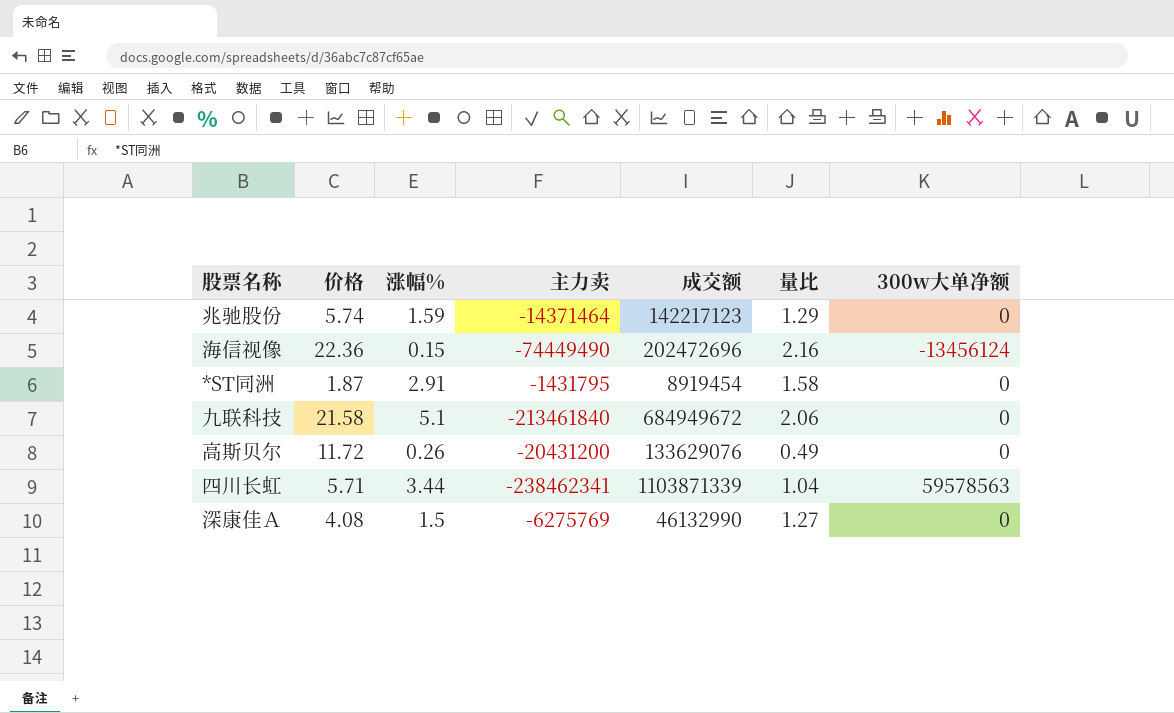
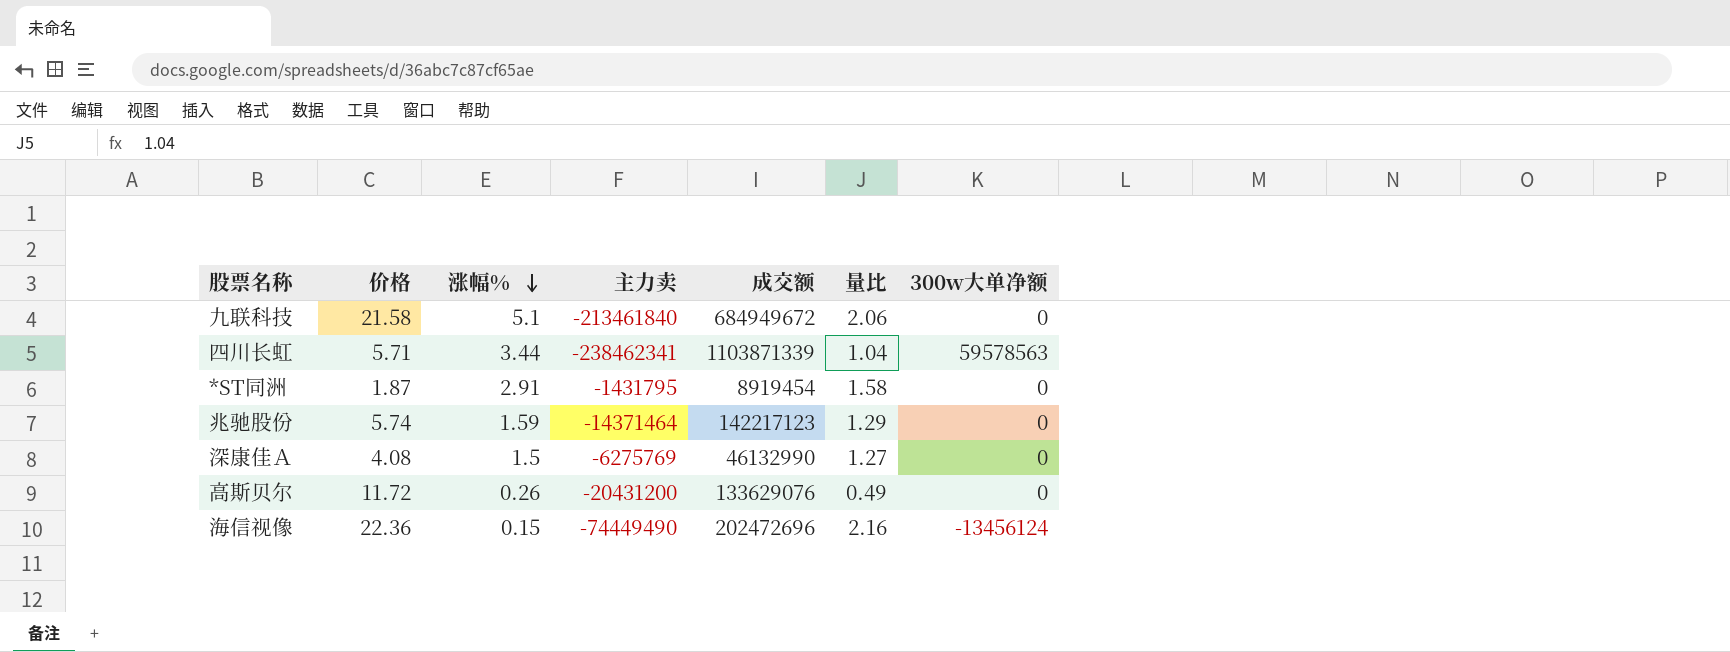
row order: none -> 涨幅% descending

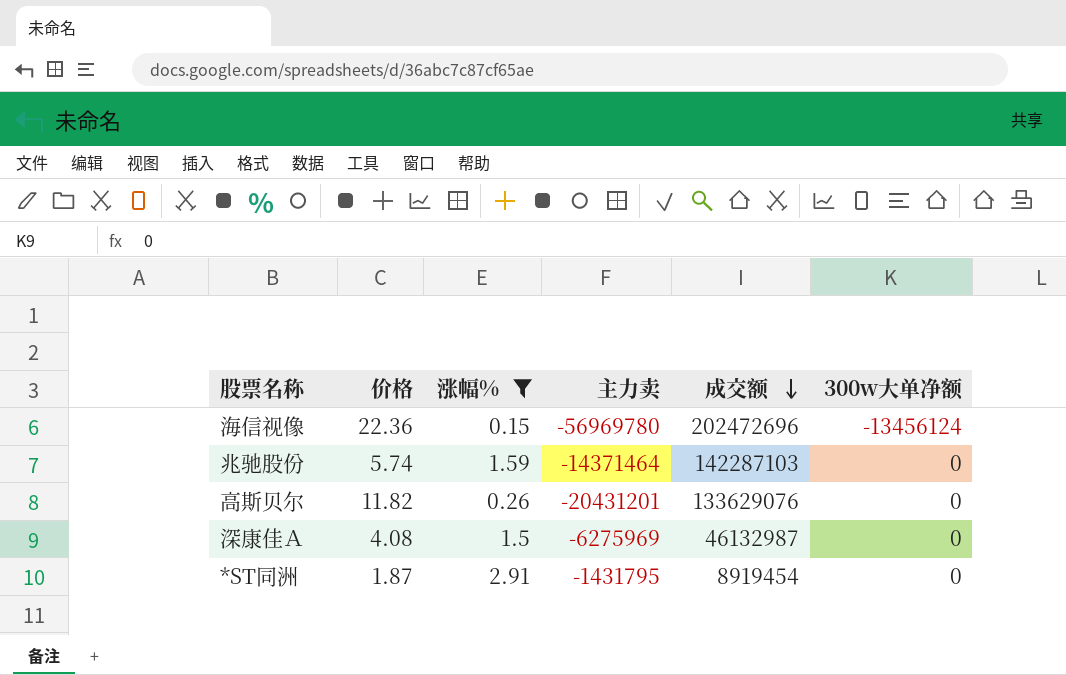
filter: none -> 涨幅% <= 2.91
row order: 涨幅% descending -> 成交额 descending
column 量比 | position: 6 -> none
海信视像 | 主力卖: -74449490 -> -56969780
兆驰股份 | 成交额: 142217123 -> 142287103
高斯贝尔 | 价格: 11.72 -> 11.82
高斯贝尔 | 主力卖: -20431200 -> -20431201
深康佳Ａ | 主力卖: -6275769 -> -6275969
深康佳Ａ | 成交额: 46132990 -> 46132987

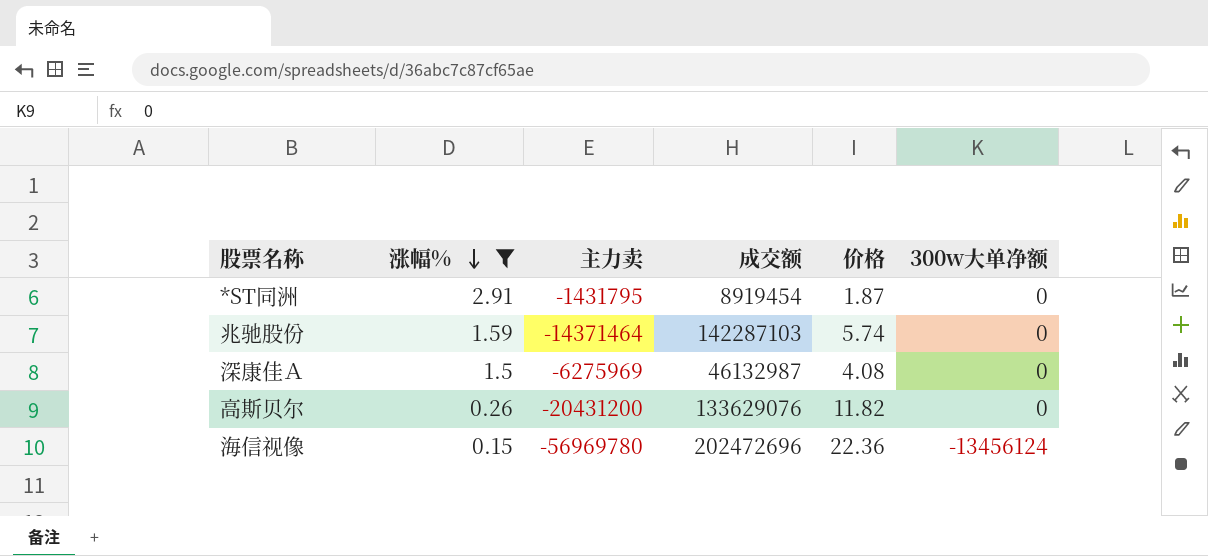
row order: 成交额 descending -> 涨幅% descending
column 价格 | position: 2 -> 5
高斯贝尔 | 主力卖: -20431201 -> -20431200

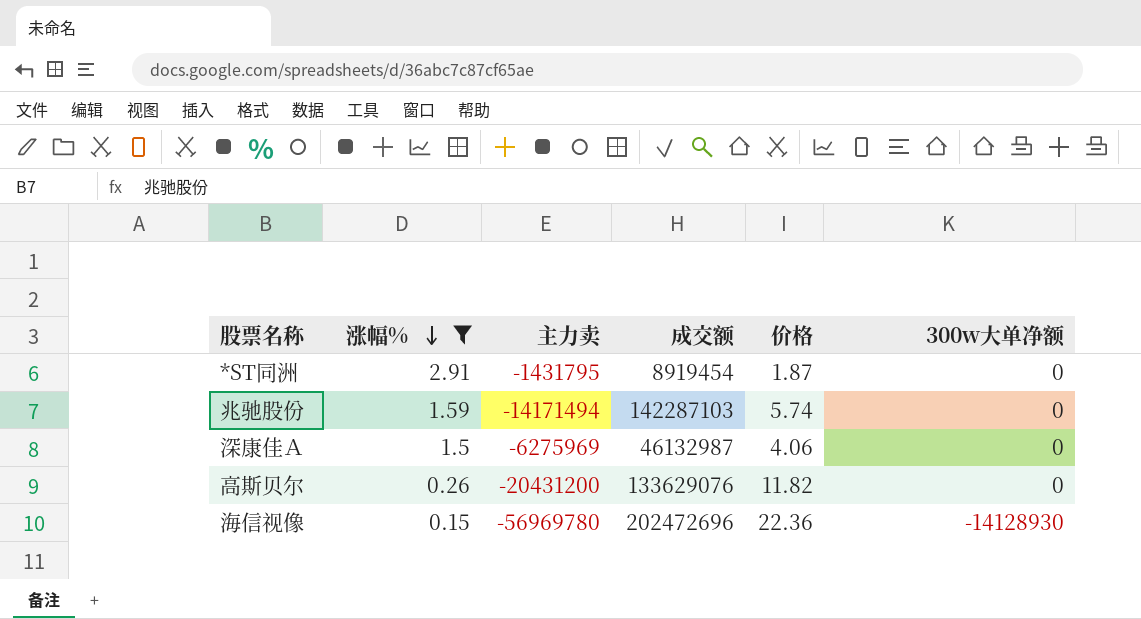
兆驰股份 | 主力卖: -14371464 -> -14171494
深康佳Ａ | 价格: 4.08 -> 4.06
海信视像 | 300w大单净额: -13456124 -> -14128930

